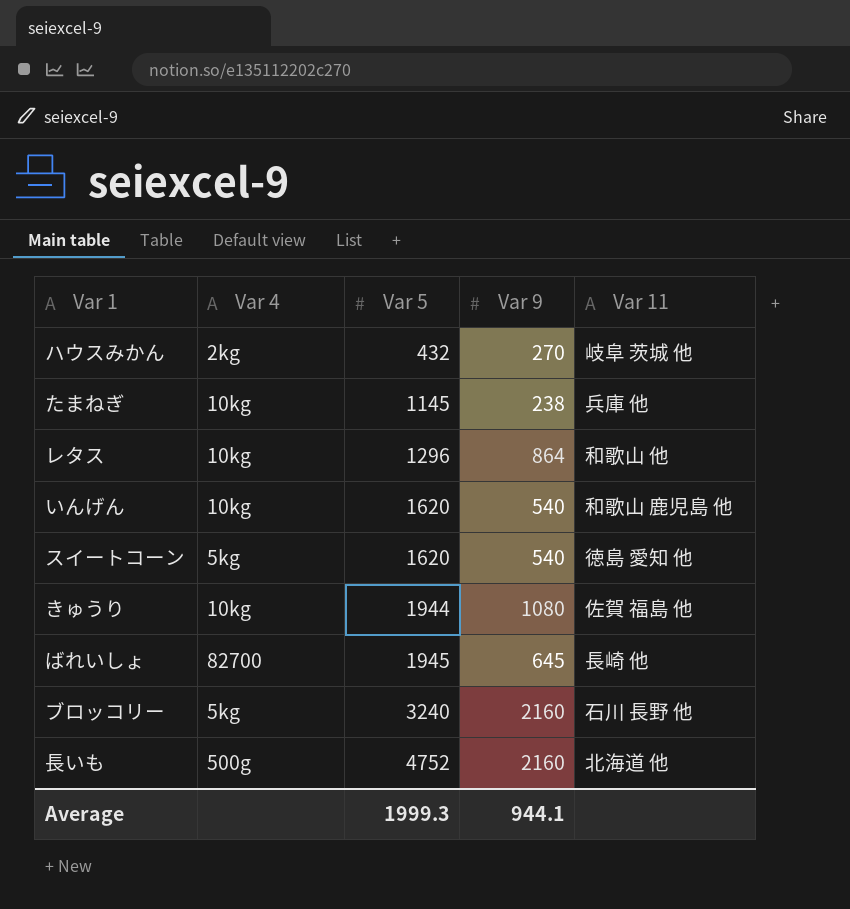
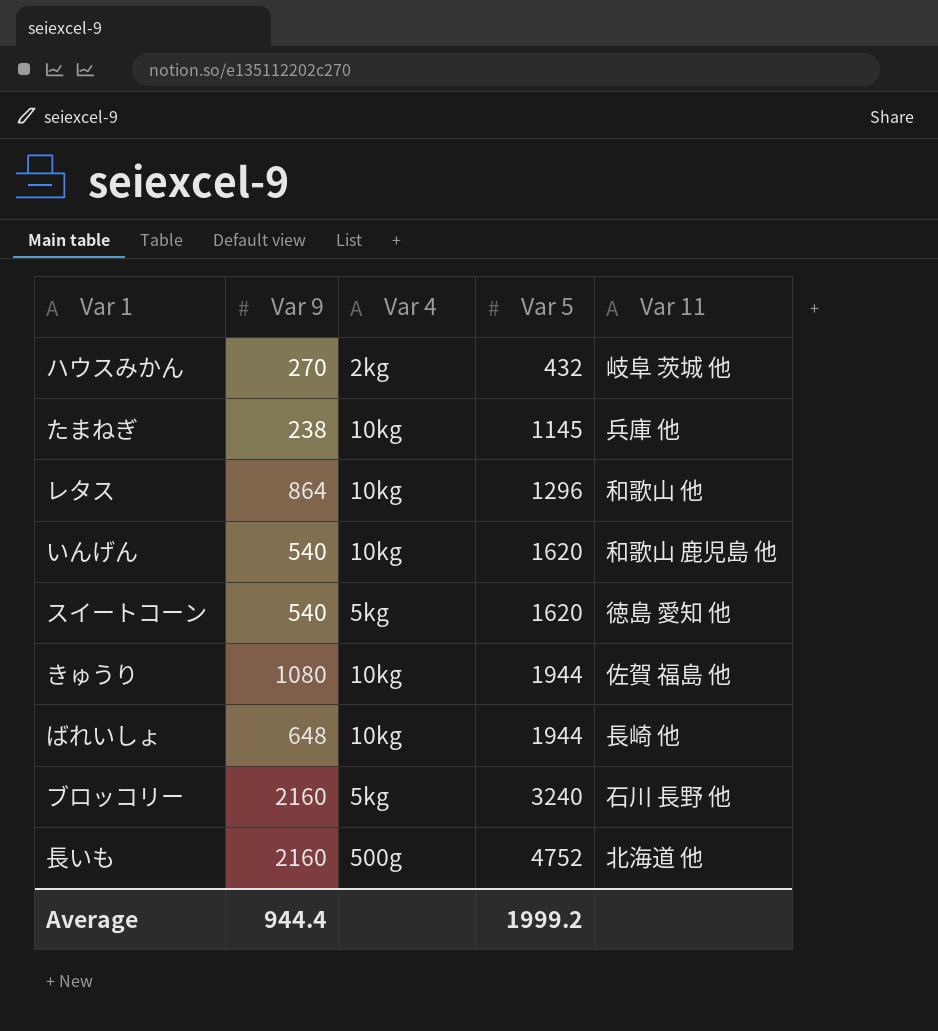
column Var 9 | position: 4 -> 2
ばれいしょ | Var 9: 645 -> 648
ばれいしょ | Var 4: 82700 -> 10kg
ばれいしょ | Var 5: 1945 -> 1944
Average | Var 9: 944.1 -> 944.4
Average | Var 5: 1999.3 -> 1999.2

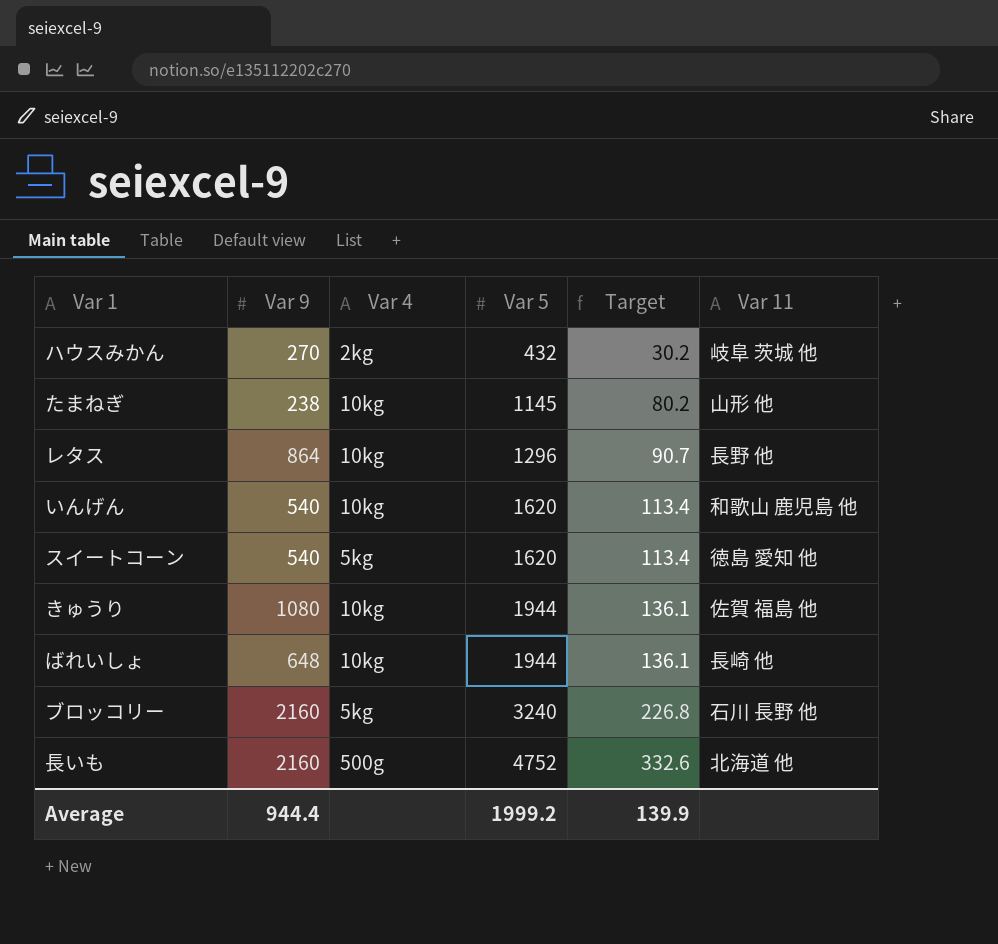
column Target | formula: none -> [Var 5] * 0.07
たまねぎ | Var 11: 兵庫 他 -> 山形 他
レタス | Var 11: 和歌山 他 -> 長野 他

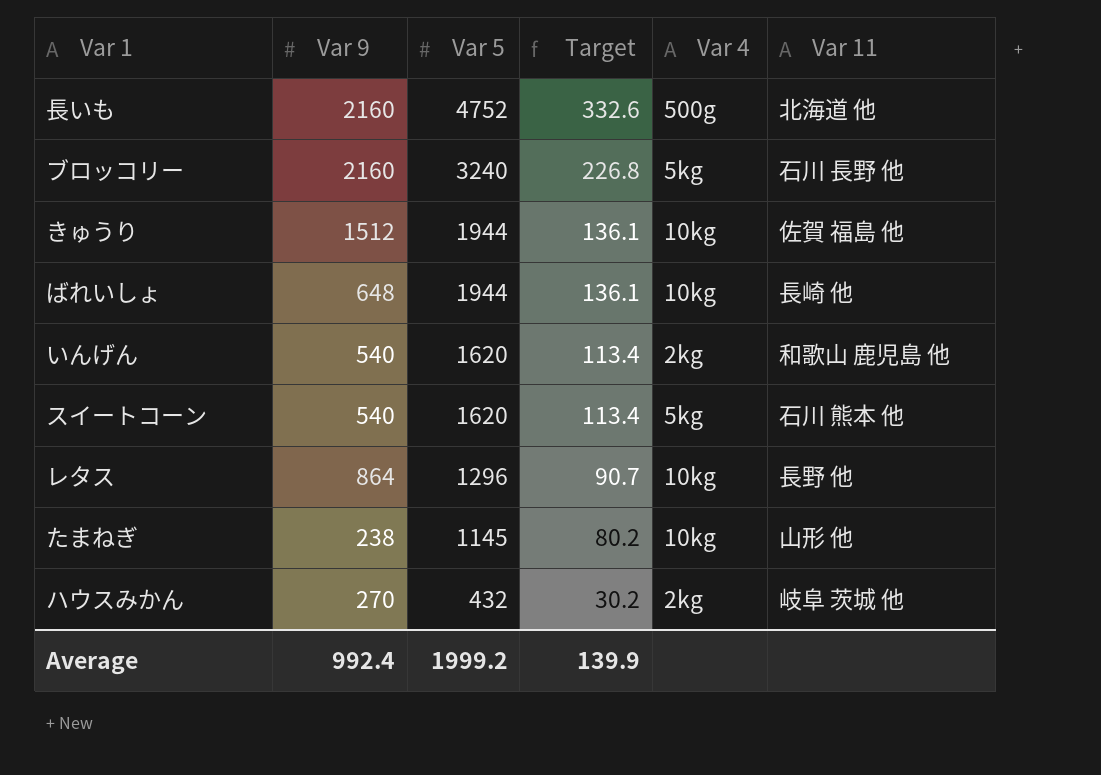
row order: Var 5 ascending -> Var 5 descending
column Var 4 | position: 3 -> 5
きゅうり | Var 9: 1080 -> 1512
いんげん | Var 4: 10kg -> 2kg
スイートコーン | Var 11: 徳島 愛知 他 -> 石川 熊本 他
Average | Var 9: 944.4 -> 992.4

